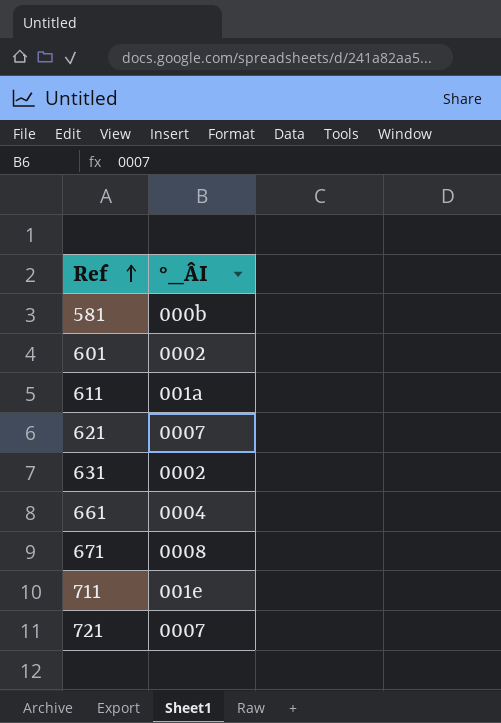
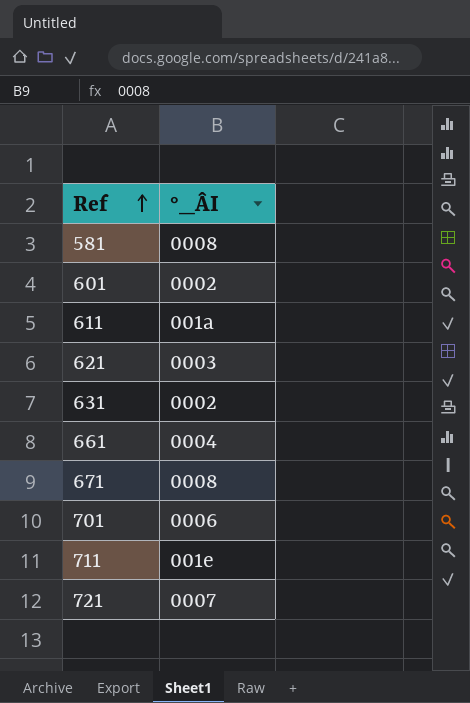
581 | °_ÂI: 000b -> 0008
621 | °_ÂI: 0007 -> 0003
row 701: none -> 0006

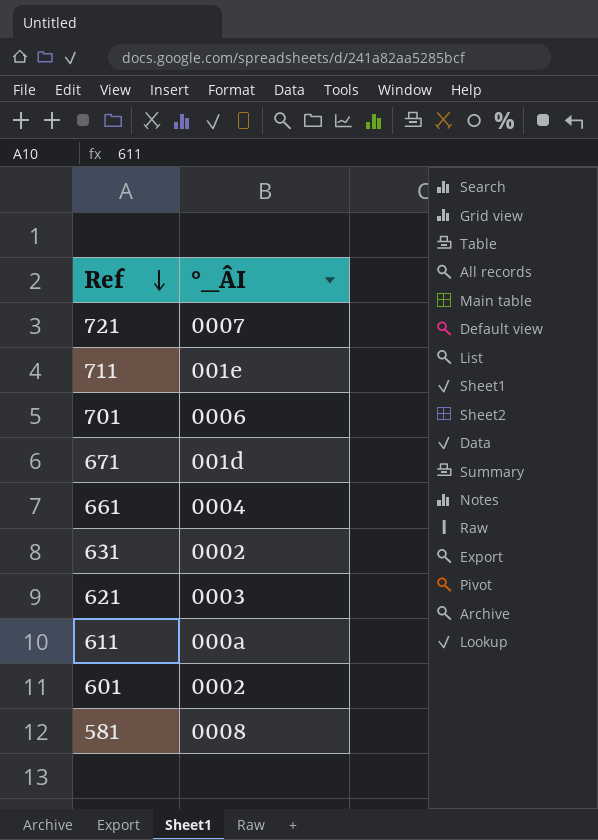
row order: Ref ascending -> Ref descending
671 | °_ÂI: 0008 -> 001d
611 | °_ÂI: 001a -> 000a

